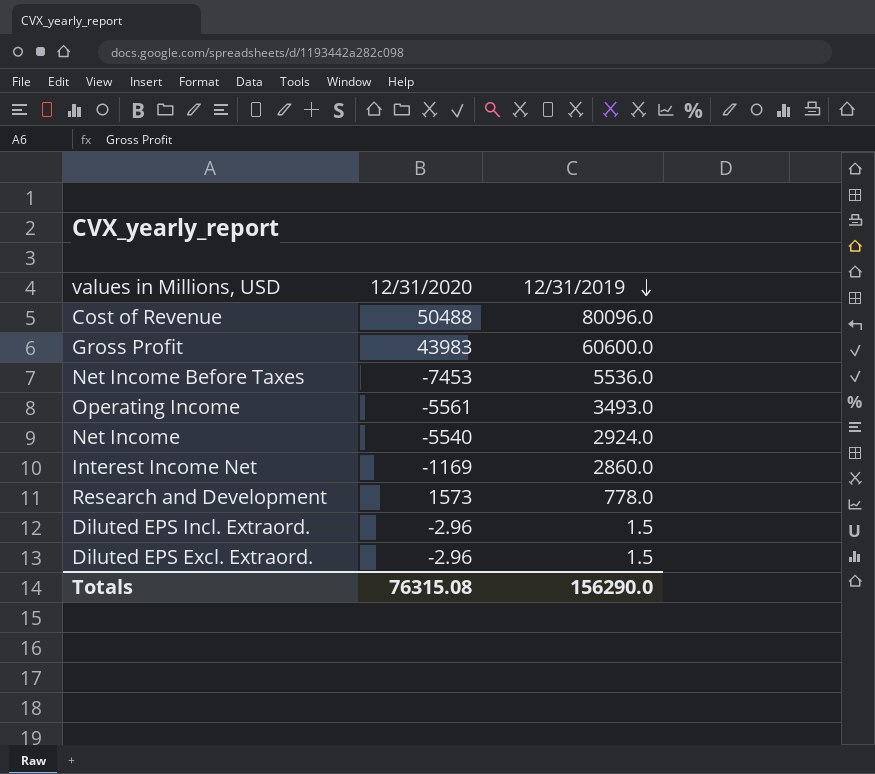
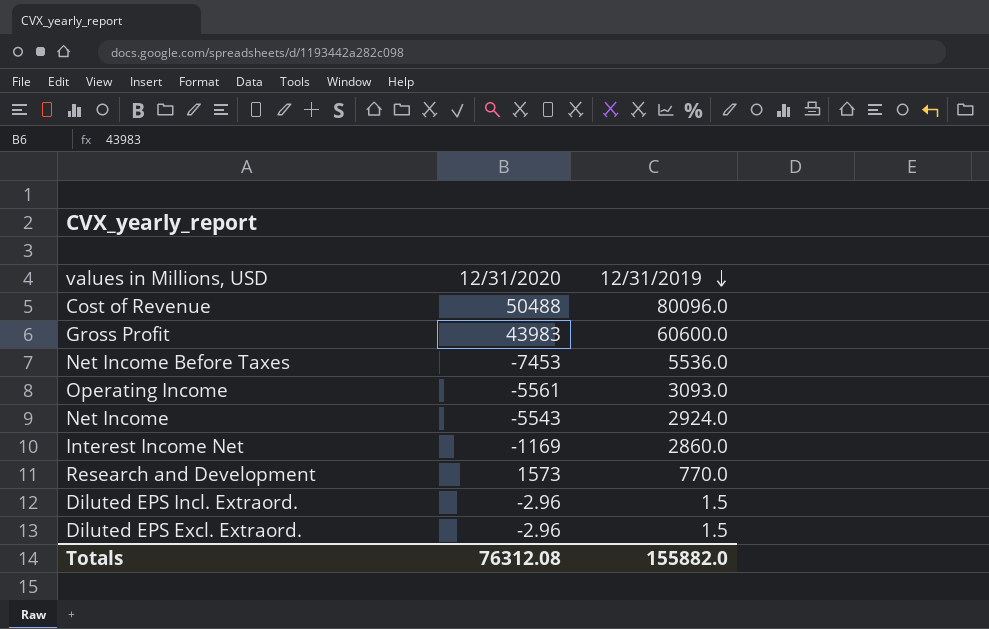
Operating Income | 12/31/2019: 3493.0 -> 3093.0
Net Income | 12/31/2020: -5540 -> -5543
Research and Development | 12/31/2019: 778.0 -> 770.0
Totals | 12/31/2020: 76315.08 -> 76312.08
Totals | 12/31/2019: 156290.0 -> 155882.0

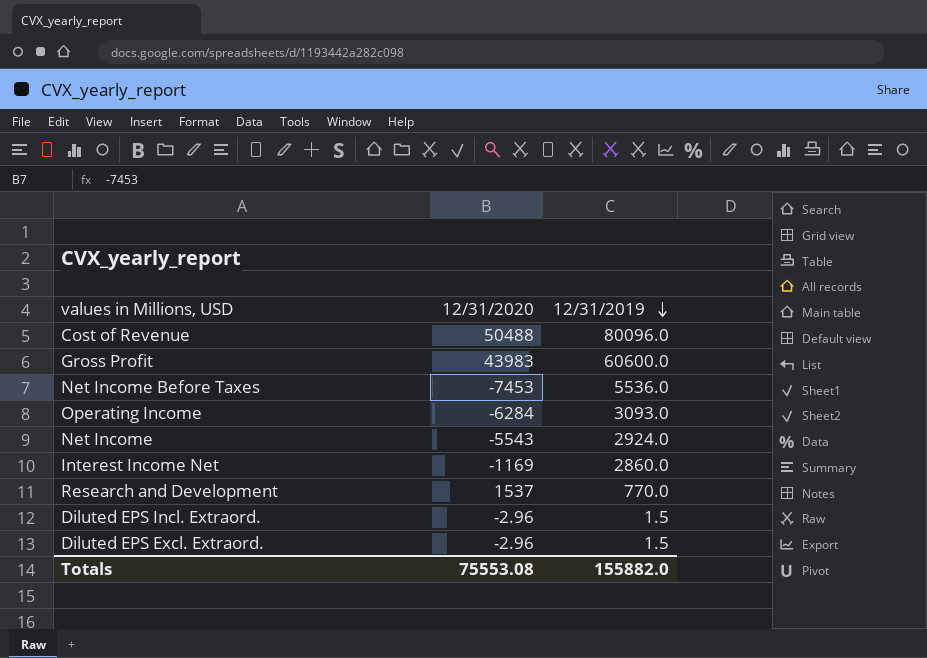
Operating Income | 12/31/2020: -5561 -> -6284
Research and Development | 12/31/2020: 1573 -> 1537
Totals | 12/31/2020: 76312.08 -> 75553.08

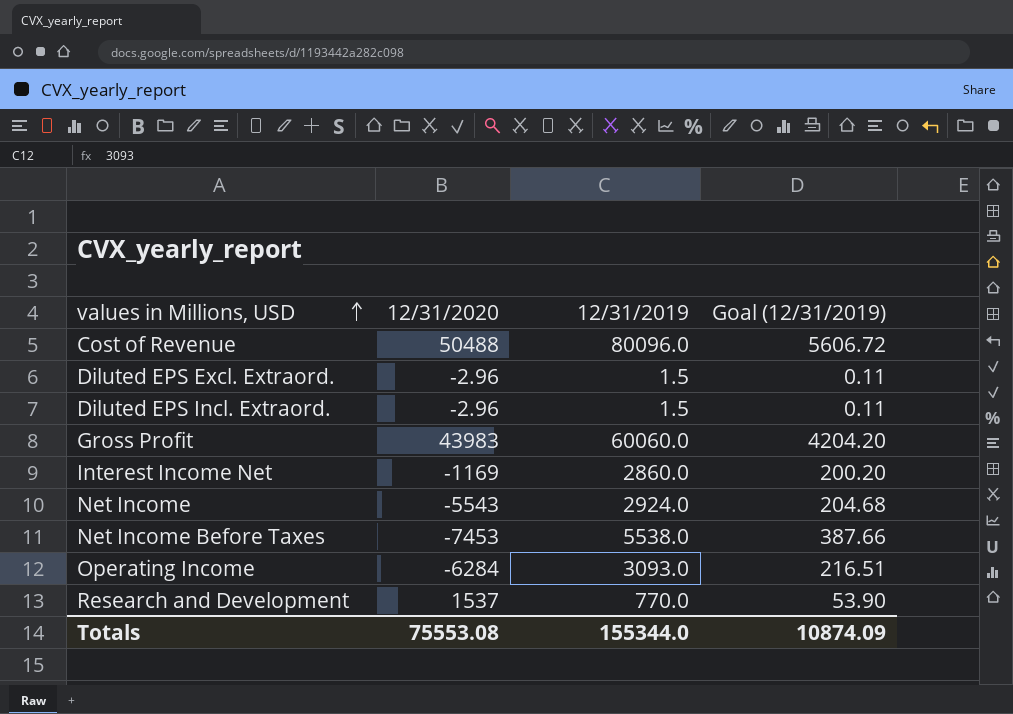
row order: 12/31/2019 descending -> values in Millions, USD ascending
column Goal (12/31/2019) | formula: none -> [12/31/2019] * 0.07
Gross Profit | 12/31/2019: 60600.0 -> 60060.0
Net Income Before Taxes | 12/31/2019: 5536.0 -> 5538.0
Totals | 12/31/2019: 155882.0 -> 155344.0

